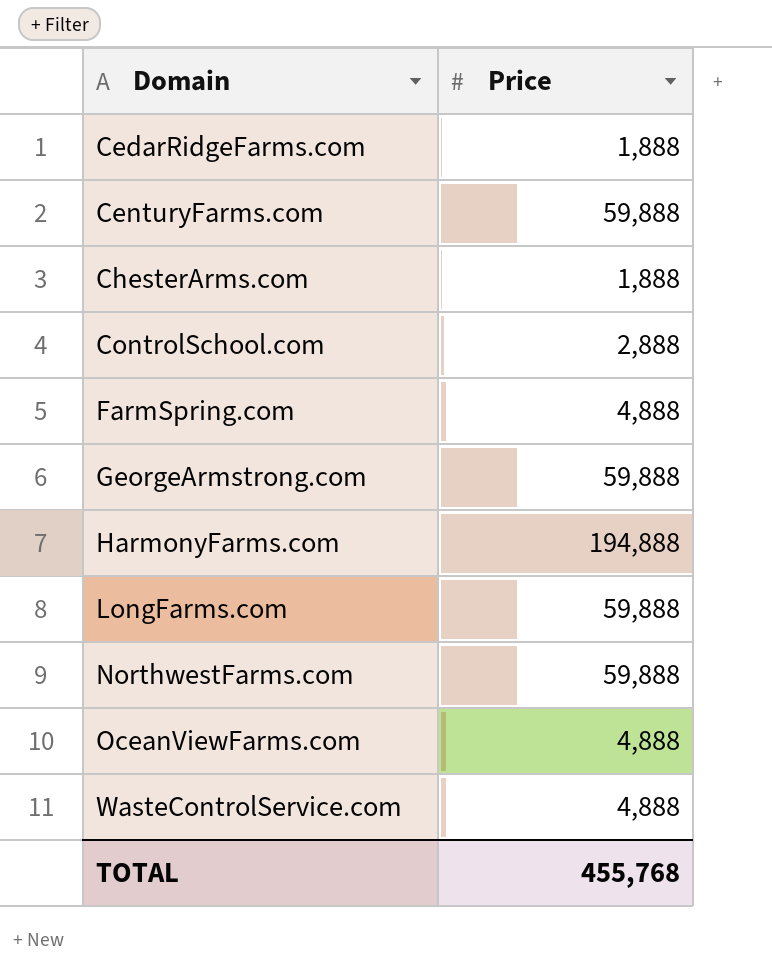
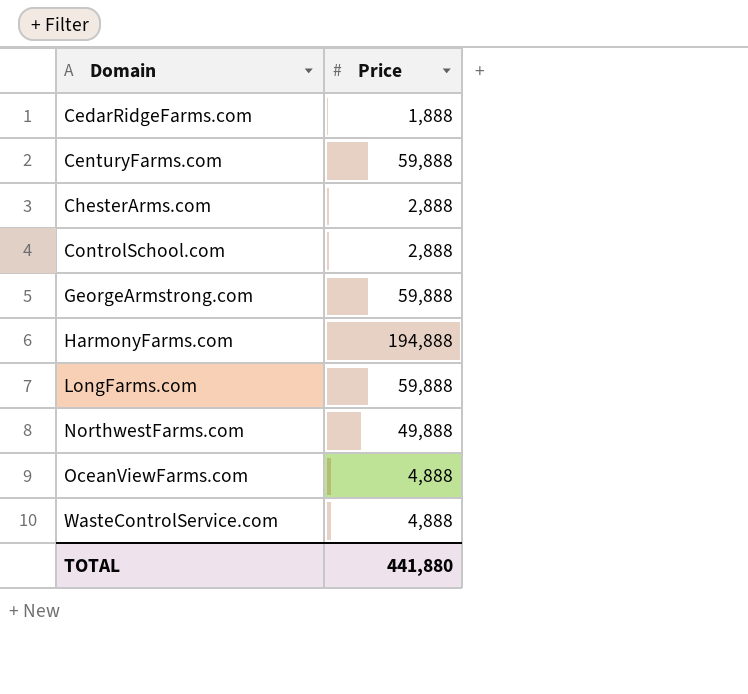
row FarmSpring.com: 4,888 -> none
ChesterArms.com | Price: 1,888 -> 2,888
NorthwestFarms.com | Price: 59,888 -> 49,888
TOTAL | Price: 455,768 -> 441,880

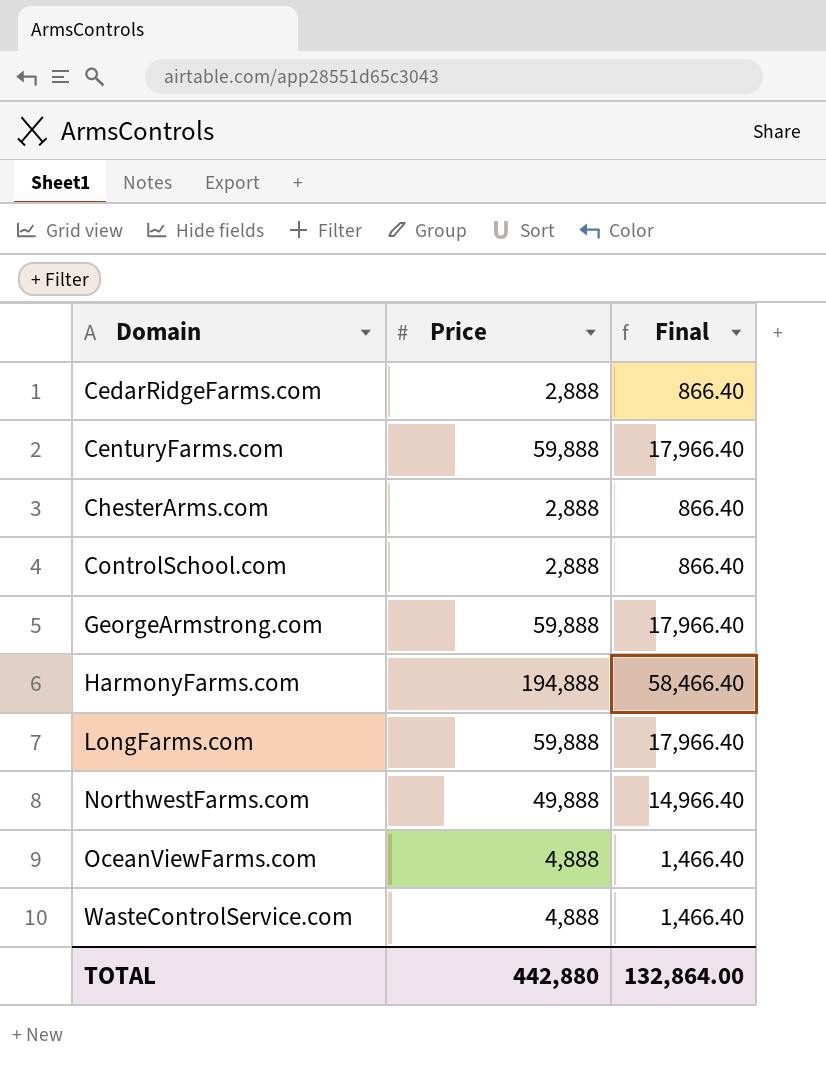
column Final | formula: none -> [Price] * 0.3
CedarRidgeFarms.com | Price: 1,888 -> 2,888
TOTAL | Price: 441,880 -> 442,880

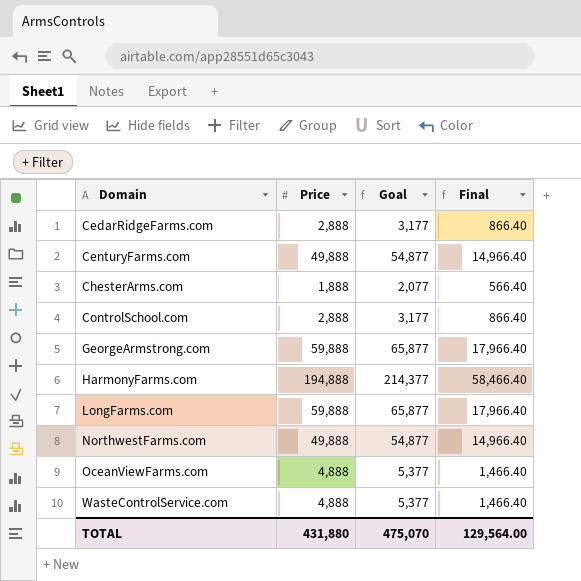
column Goal | formula: none -> [Price] * 1.1
CenturyFarms.com | Price: 59,888 -> 49,888
CenturyFarms.com | Final: 17,966.40 -> 14,966.40
ChesterArms.com | Price: 2,888 -> 1,888
ChesterArms.com | Final: 866.40 -> 566.40
TOTAL | Price: 442,880 -> 431,880
TOTAL | Final: 132,864.00 -> 129,564.00

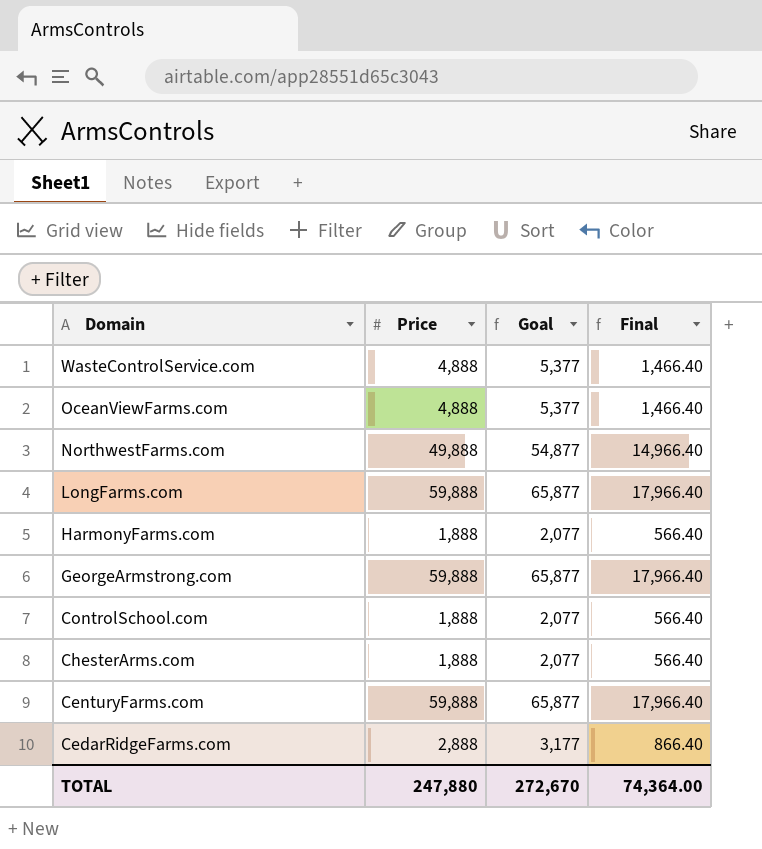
row order: Domain ascending -> Domain descending
HarmonyFarms.com | Price: 194,888 -> 1,888
HarmonyFarms.com | Goal: 214,377 -> 2,077
HarmonyFarms.com | Final: 58,466.40 -> 566.40
ControlSchool.com | Price: 2,888 -> 1,888
ControlSchool.com | Goal: 3,177 -> 2,077
ControlSchool.com | Final: 866.40 -> 566.40
CenturyFarms.com | Price: 49,888 -> 59,888
CenturyFarms.com | Goal: 54,877 -> 65,877
CenturyFarms.com | Final: 14,966.40 -> 17,966.40
TOTAL | Price: 431,880 -> 247,880
TOTAL | Goal: 475,070 -> 272,670
TOTAL | Final: 129,564.00 -> 74,364.00

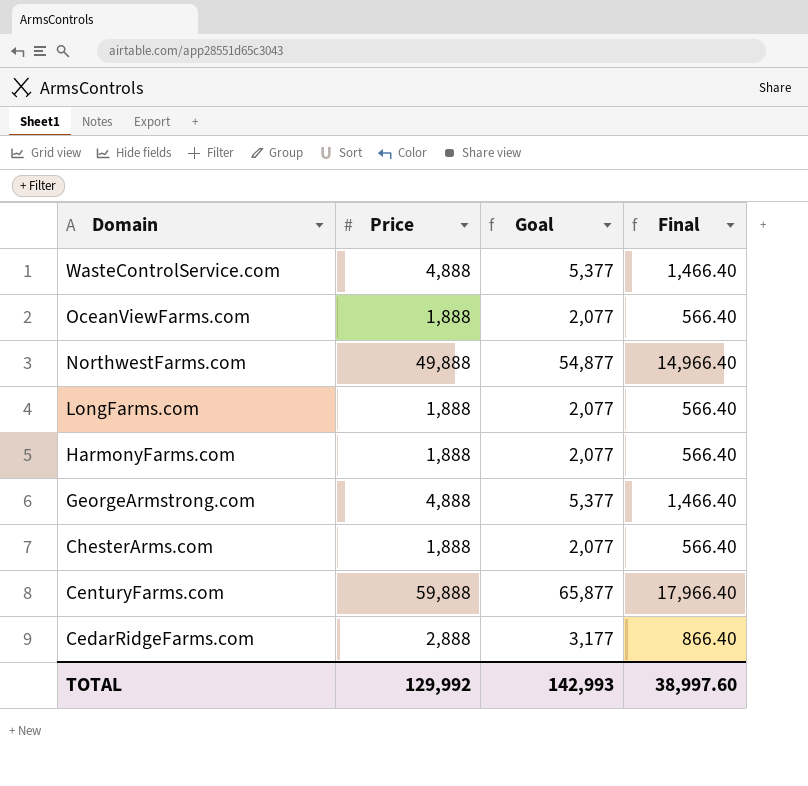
row ControlSchool.com: 1,888 | 2,077 | 566.40 -> none
OceanViewFarms.com | Price: 4,888 -> 1,888
OceanViewFarms.com | Goal: 5,377 -> 2,077
OceanViewFarms.com | Final: 1,466.40 -> 566.40
LongFarms.com | Price: 59,888 -> 1,888
LongFarms.com | Goal: 65,877 -> 2,077
LongFarms.com | Final: 17,966.40 -> 566.40
GeorgeArmstrong.com | Price: 59,888 -> 4,888
GeorgeArmstrong.com | Goal: 65,877 -> 5,377
GeorgeArmstrong.com | Final: 17,966.40 -> 1,466.40
TOTAL | Price: 247,880 -> 129,992
TOTAL | Goal: 272,670 -> 142,993
TOTAL | Final: 74,364.00 -> 38,997.60

